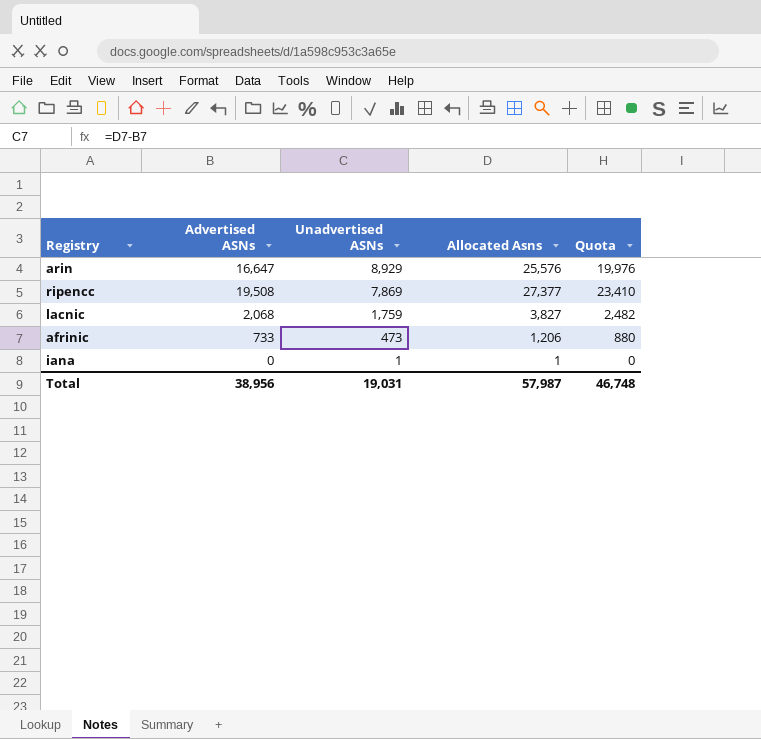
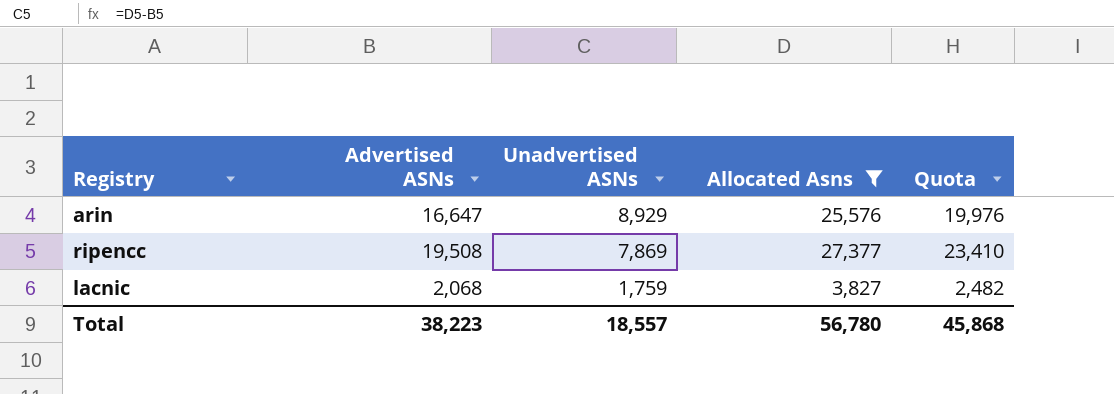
filter: none -> Allocated Asns >= 3,827
Total | Advertised ASNs: 38,956 -> 38,223
Total | Unadvertised ASNs: 19,031 -> 18,557
Total | Allocated Asns: 57,987 -> 56,780
Total | Quota: 46,748 -> 45,868

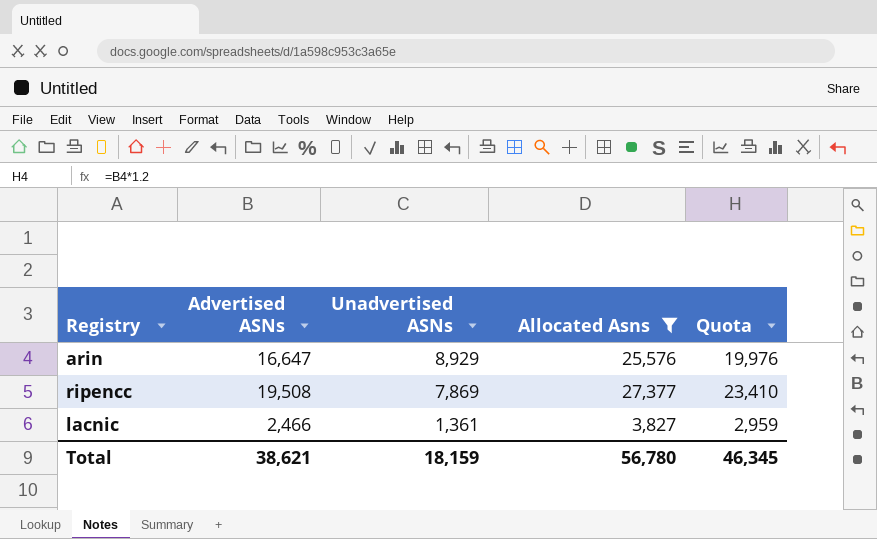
lacnic | Advertised ASNs: 2,068 -> 2,466
lacnic | Unadvertised ASNs: 1,759 -> 1,361
lacnic | Quota: 2,482 -> 2,959
Total | Advertised ASNs: 38,223 -> 38,621
Total | Unadvertised ASNs: 18,557 -> 18,159
Total | Quota: 45,868 -> 46,345

